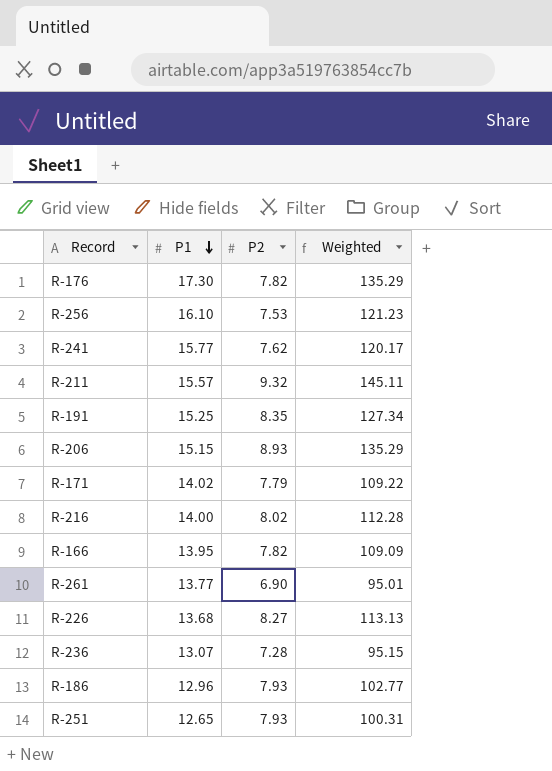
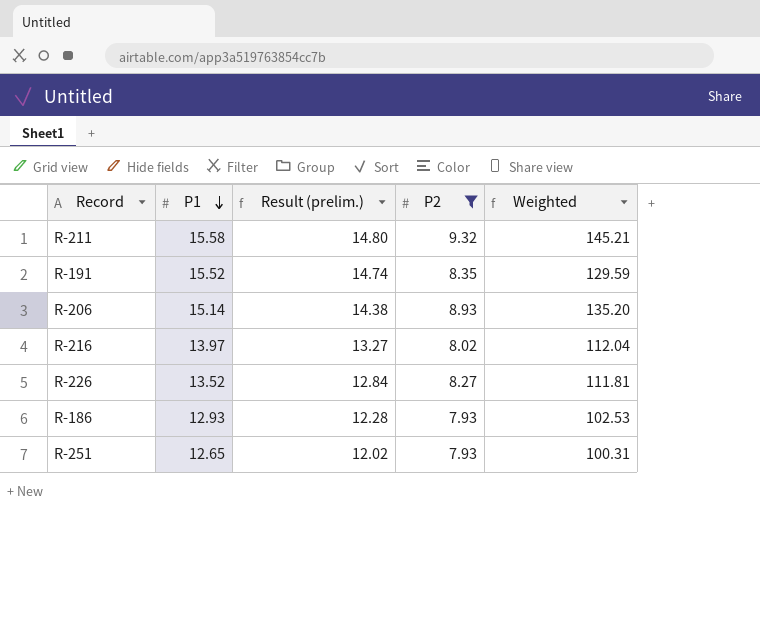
filter: none -> P2 >= 7.93
column Result (prelim.) | formula: none -> [P1] * 0.95
R-211 | P1: 15.57 -> 15.58
R-211 | Weighted: 145.11 -> 145.21
R-191 | P1: 15.25 -> 15.52
R-191 | Weighted: 127.34 -> 129.59
R-206 | P1: 15.15 -> 15.14
R-206 | Weighted: 135.29 -> 135.20
R-216 | P1: 14.00 -> 13.97
R-216 | Weighted: 112.28 -> 112.04
R-226 | P1: 13.68 -> 13.52
R-226 | Weighted: 113.13 -> 111.81
R-186 | P1: 12.96 -> 12.93
R-186 | Weighted: 102.77 -> 102.53

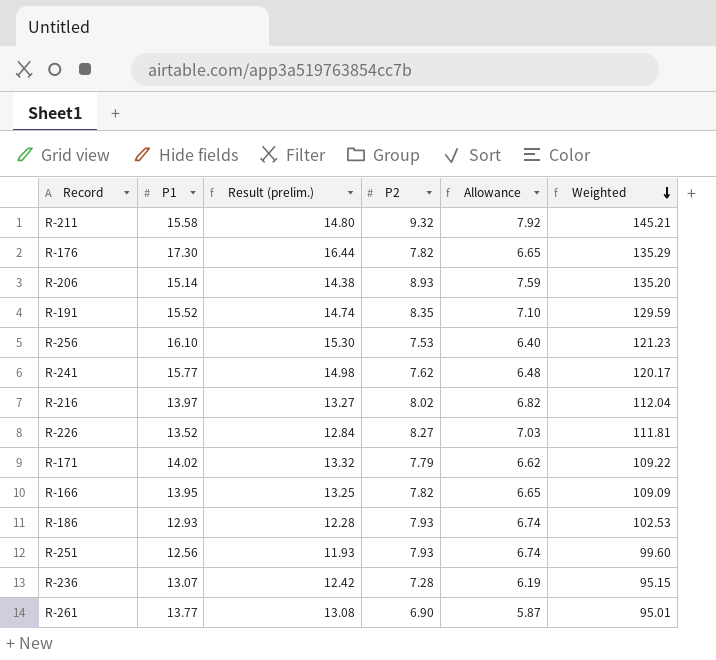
filter: P2 >= 7.93 -> none
row order: P1 descending -> Weighted descending
column Allowance | formula: none -> [P2] * 0.85
R-251 | P1: 12.65 -> 12.56
R-251 | Result (prelim.): 12.02 -> 11.93
R-251 | Weighted: 100.31 -> 99.60

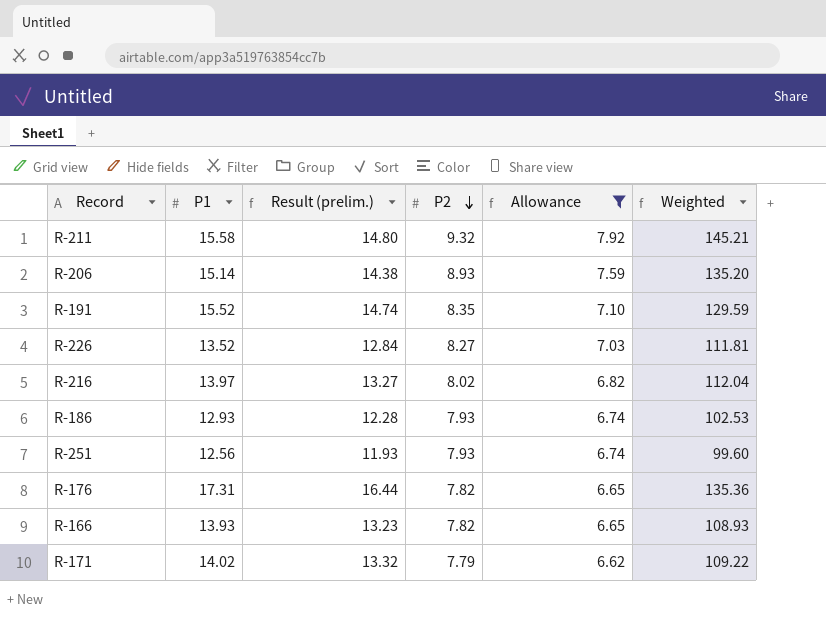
filter: none -> Allowance >= 6.62
row order: Weighted descending -> P2 descending
R-176 | P1: 17.30 -> 17.31
R-176 | Weighted: 135.29 -> 135.36
R-166 | P1: 13.95 -> 13.93
R-166 | Result (prelim.): 13.25 -> 13.23
R-166 | Weighted: 109.09 -> 108.93

